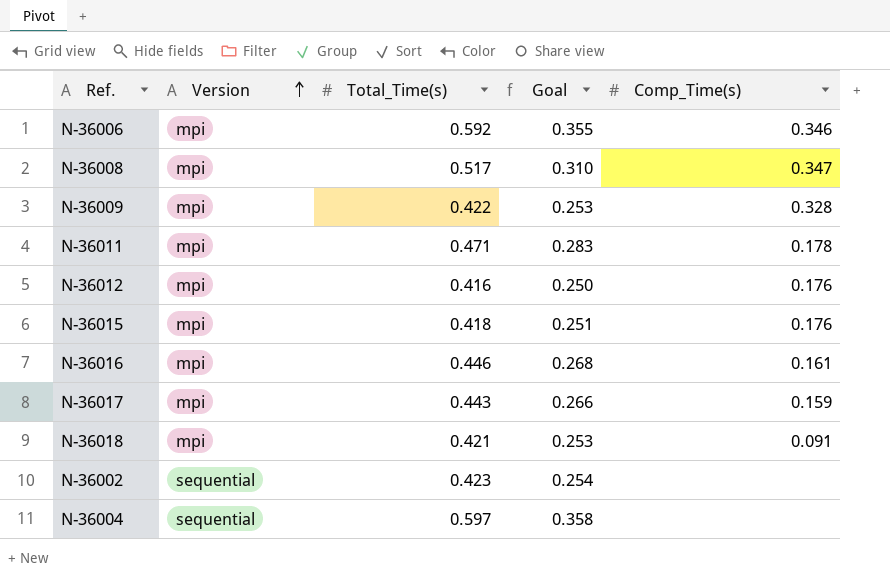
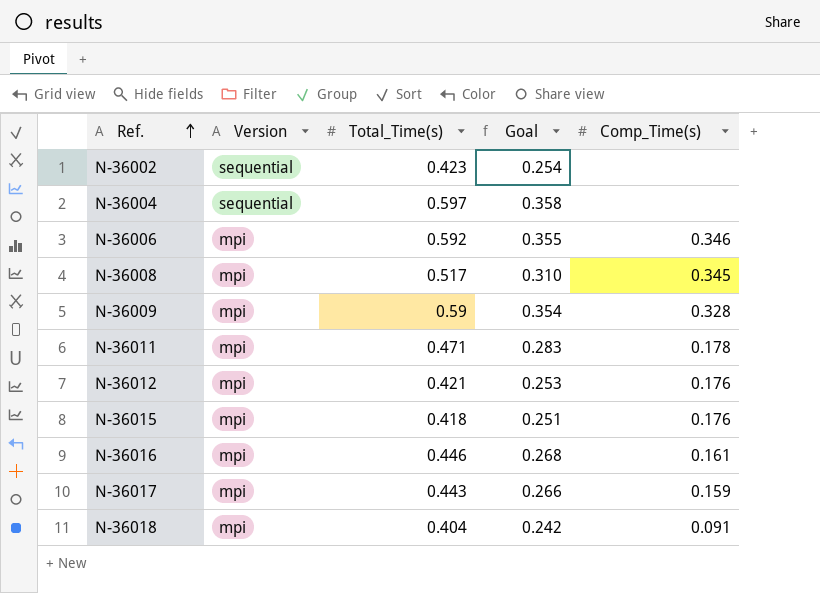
row order: Version ascending -> Ref. ascending
N-36008 | Comp_Time(s): 0.347 -> 0.345
N-36009 | Total_Time(s): 0.422 -> 0.59
N-36009 | Goal: 0.253 -> 0.354
N-36012 | Total_Time(s): 0.416 -> 0.421
N-36012 | Goal: 0.250 -> 0.253
N-36018 | Total_Time(s): 0.421 -> 0.404
N-36018 | Goal: 0.253 -> 0.242

